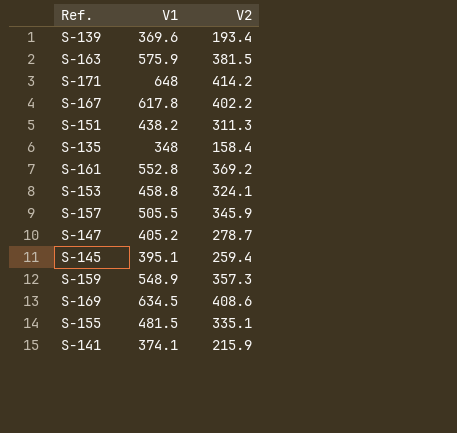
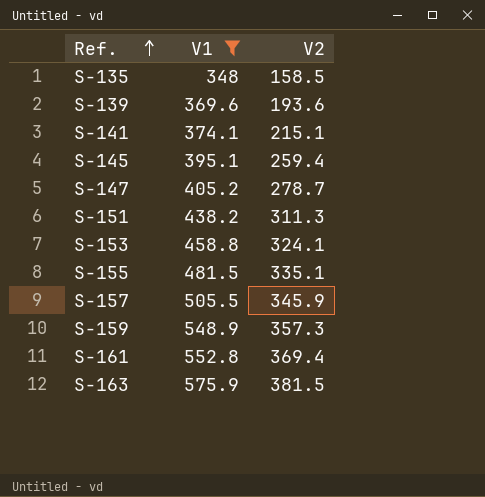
filter: none -> V1 <= 575.9
row order: none -> Ref. ascending
S-135 | V2: 158.4 -> 158.5
S-139 | V2: 193.4 -> 193.6
S-141 | V2: 215.9 -> 215.1
S-161 | V2: 369.2 -> 369.4

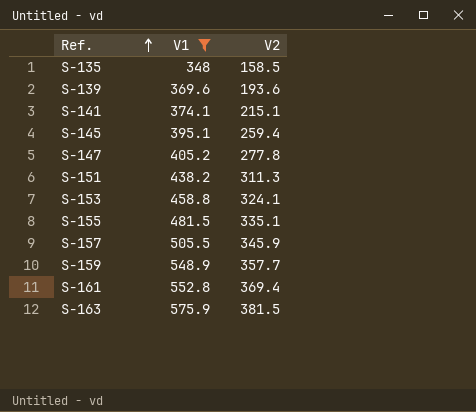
S-147 | V2: 278.7 -> 277.8
S-159 | V2: 357.3 -> 357.7

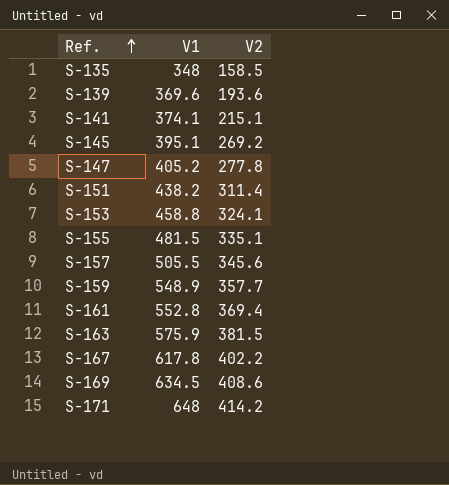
filter: V1 <= 575.9 -> none
S-145 | V2: 259.4 -> 269.2
S-151 | V2: 311.3 -> 311.4
S-157 | V2: 345.9 -> 345.6

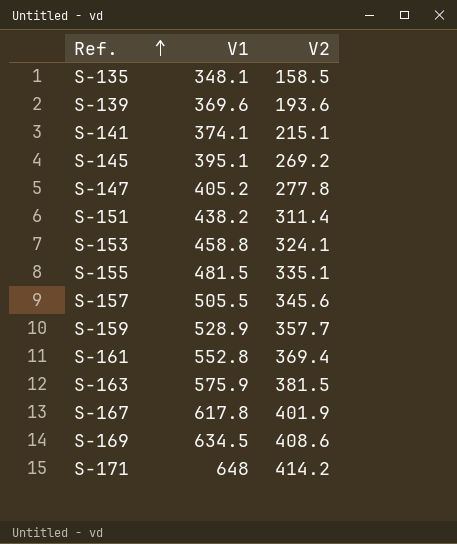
S-135 | V1: 348 -> 348.1
S-159 | V1: 548.9 -> 528.9
S-167 | V2: 402.2 -> 401.9

